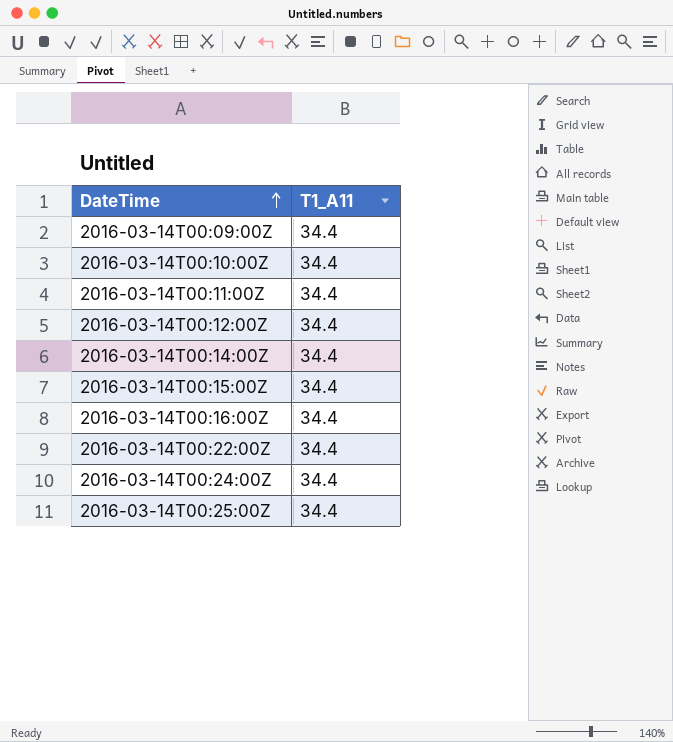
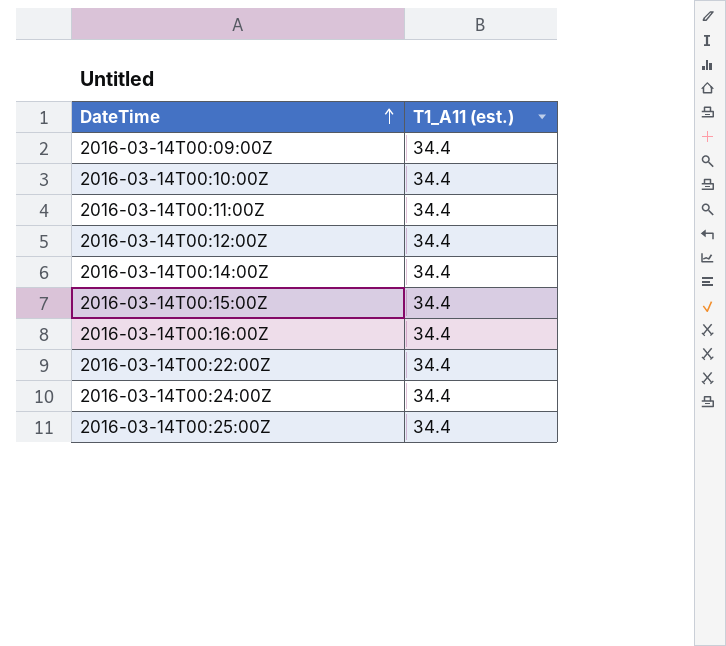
column name: T1_A11 -> T1_A11 (est.)

